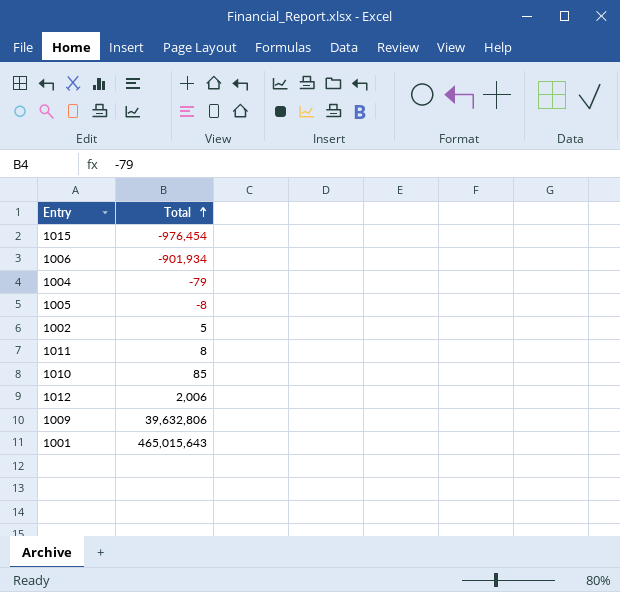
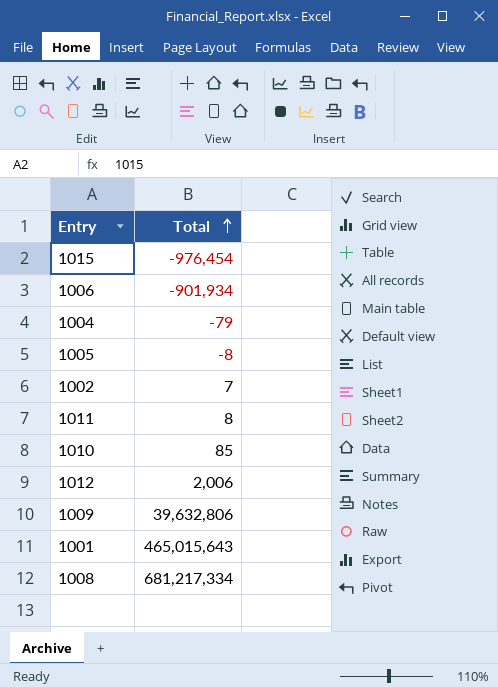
1002 | Total: 5 -> 7
row 1008: none -> 681,217,334

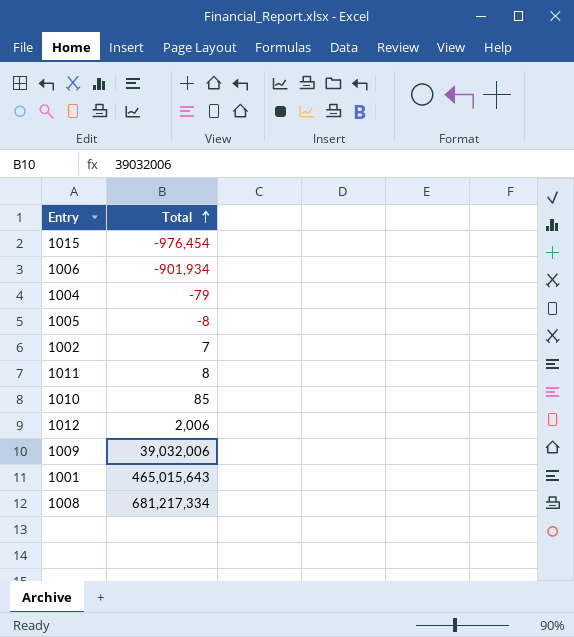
1009 | Total: 39,632,806 -> 39,032,006

